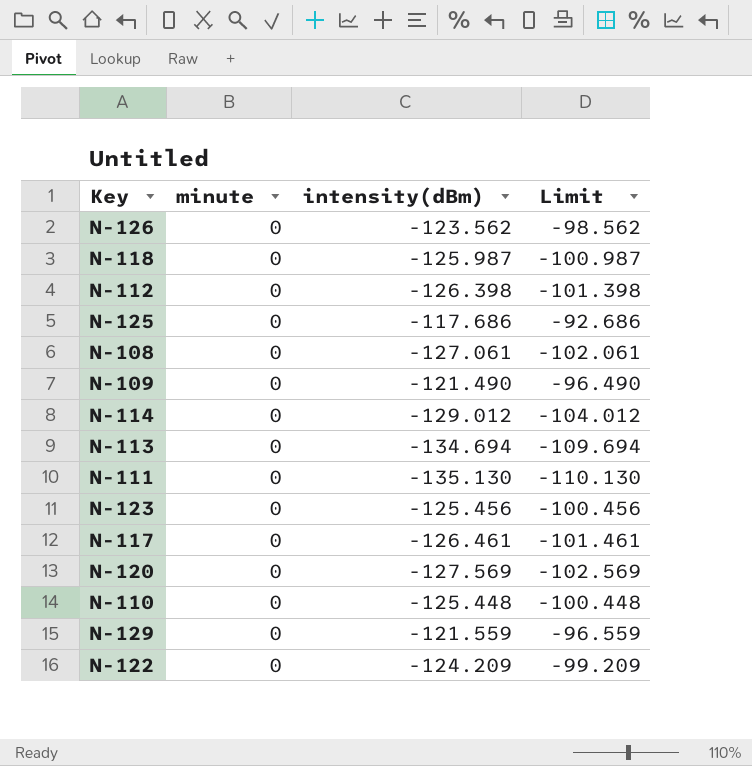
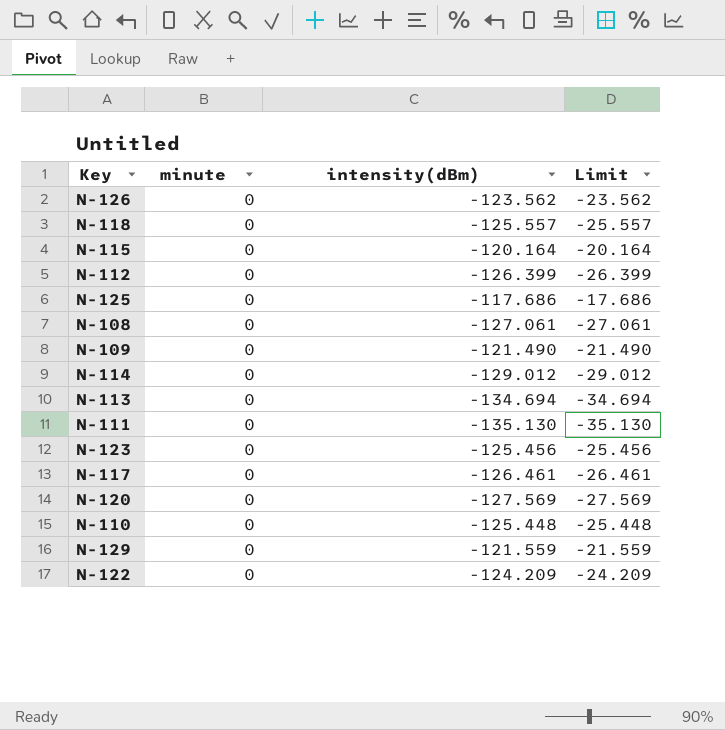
column Limit | formula: [intensity(dBm)] + 25 -> [intensity(dBm)] + 100
N-118 | intensity(dBm): -125.987 -> -125.557
row N-115: none -> 0 | -120.164 | -20.164
N-112 | intensity(dBm): -126.398 -> -126.399

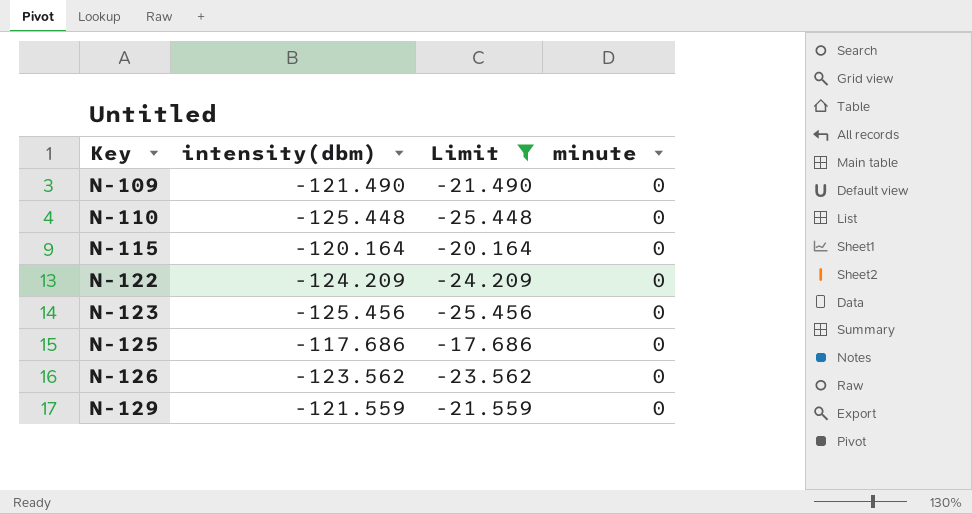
filter: none -> Limit >= -25.456
row order: none -> Key ascending
column name: intensity(dBm) -> intensity(dbm)
column minute | position: 2 -> 4

